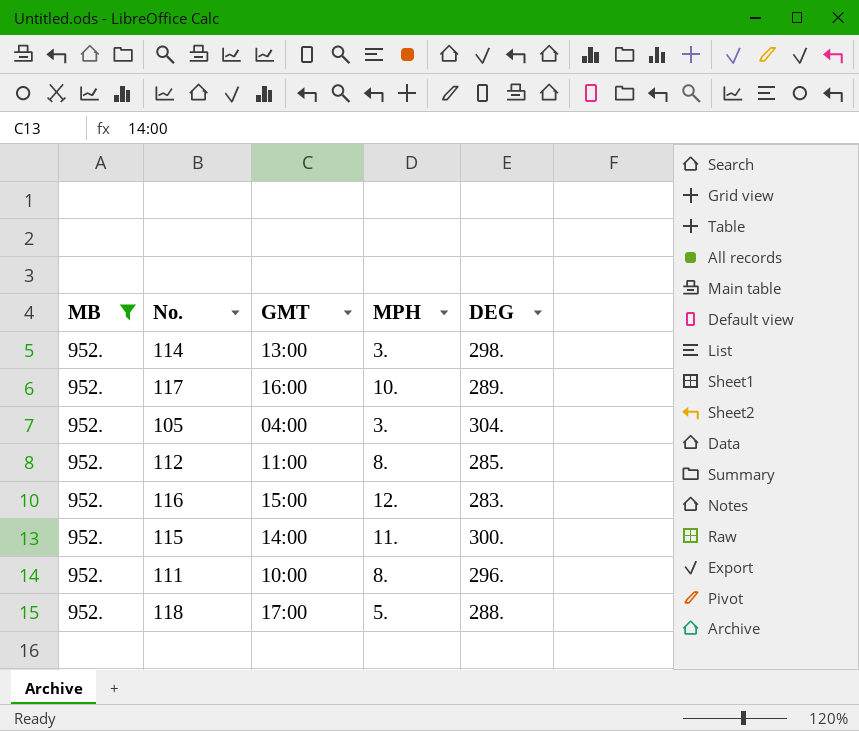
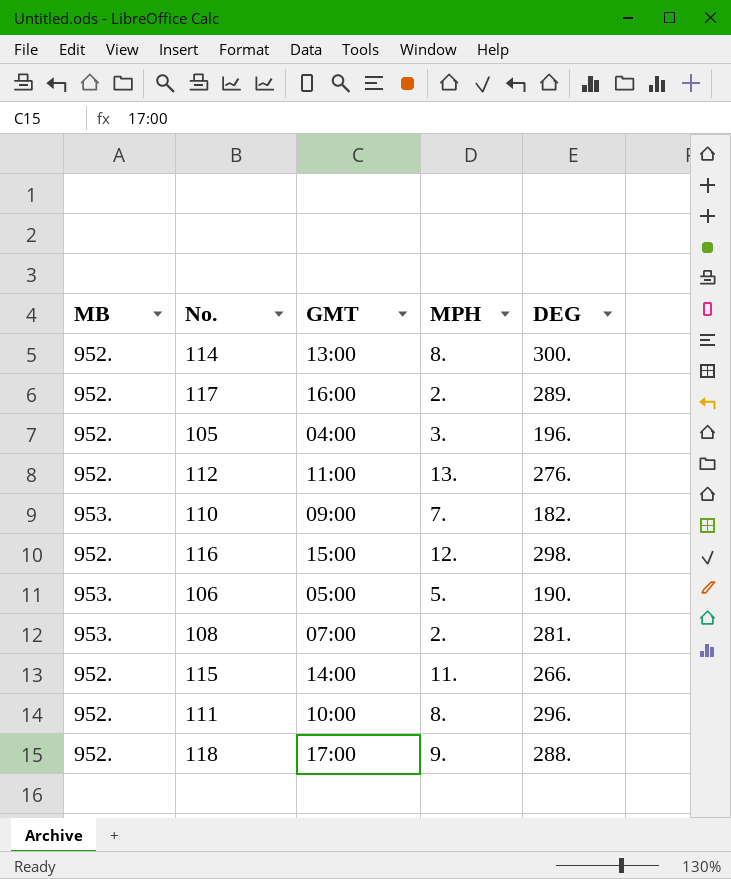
filter: MB = 952. -> none
114 | MPH: 3. -> 8.
114 | DEG: 298. -> 300.
117 | MPH: 10. -> 2.
105 | DEG: 304. -> 196.
112 | MPH: 8. -> 13.
112 | DEG: 285. -> 276.
116 | DEG: 283. -> 298.
115 | DEG: 300. -> 266.
118 | MPH: 5. -> 9.

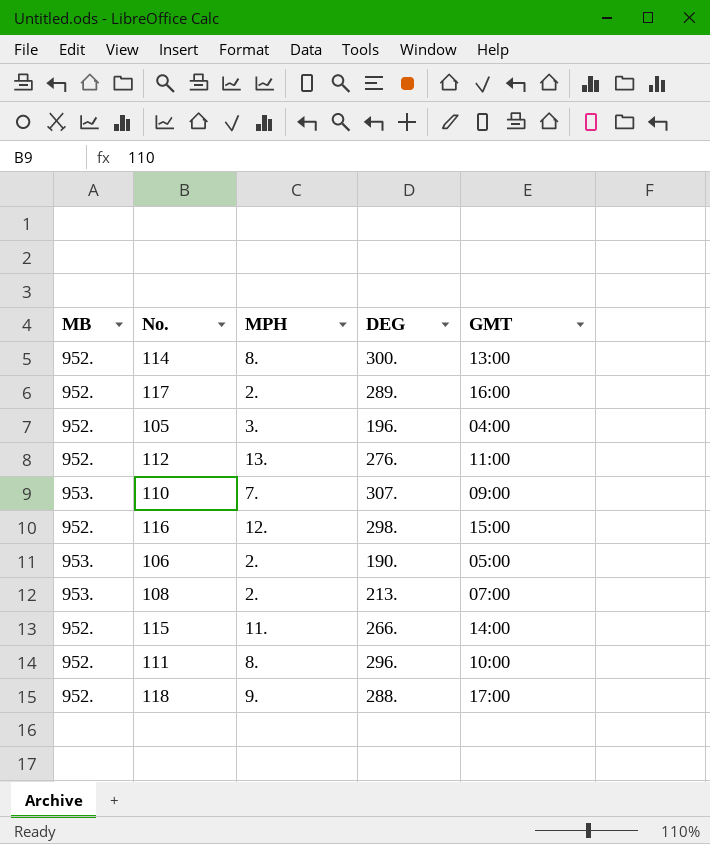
column GMT | position: 3 -> 5
110 | DEG: 182. -> 307.
106 | MPH: 5. -> 2.
108 | DEG: 281. -> 213.

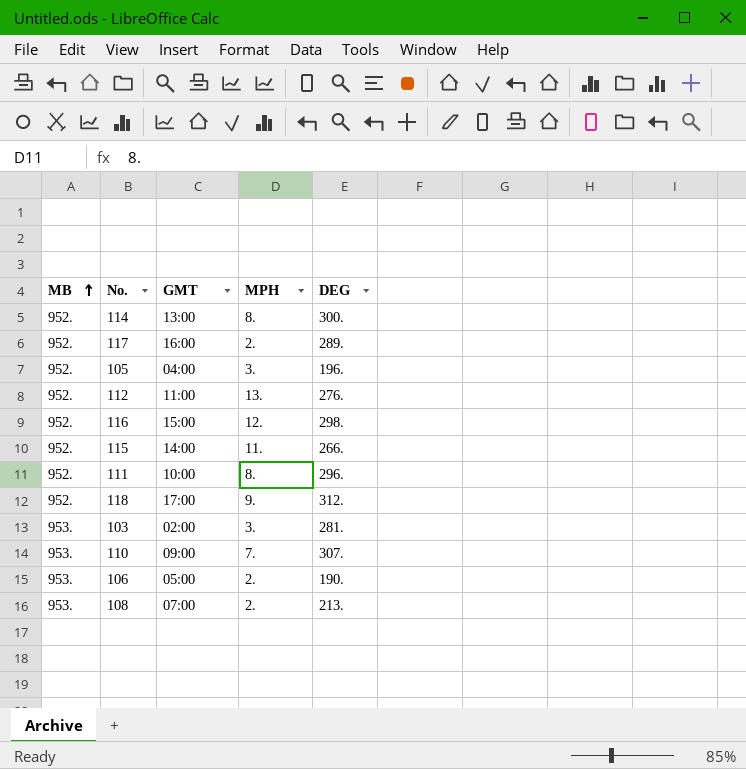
row order: none -> MB ascending
column GMT | position: 5 -> 3
118 | DEG: 288. -> 312.
row 103: none -> 953. | 02:00 | 3. | 281.

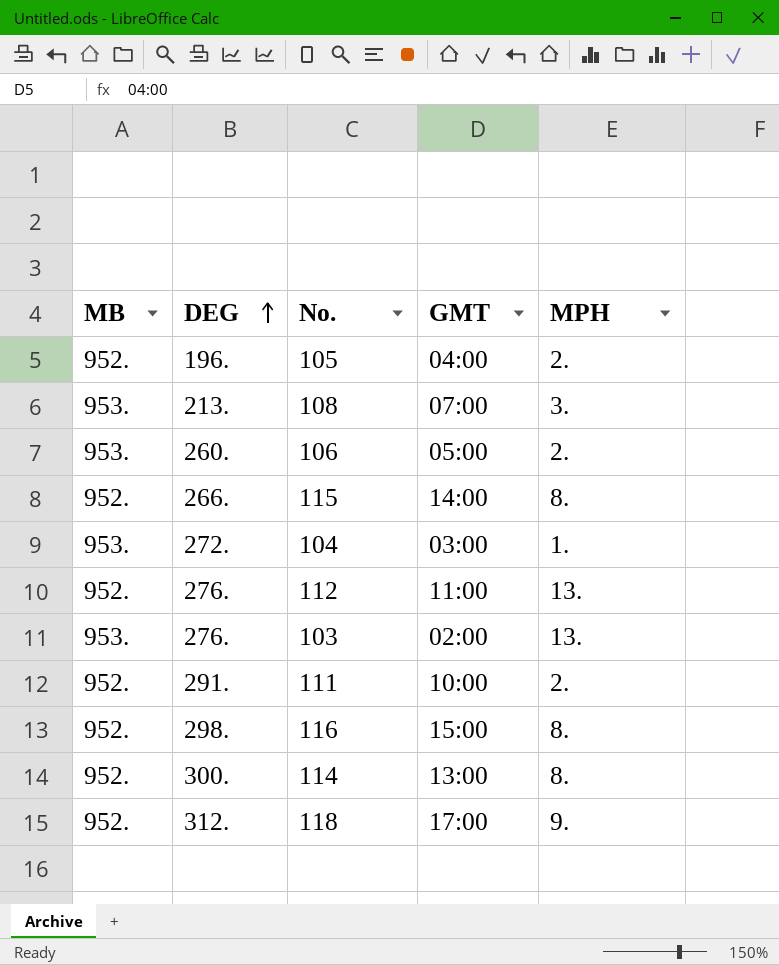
row order: MB ascending -> DEG ascending
column DEG | position: 5 -> 2
row 117: 952. | 16:00 | 2. | 289. -> none
row 110: 953. | 09:00 | 7. | 307. -> none
105 | MPH: 3. -> 2.
108 | MPH: 2. -> 3.
106 | DEG: 190. -> 260.
115 | MPH: 11. -> 8.
row 104: none -> 953. | 272. | 03:00 | 1.
103 | DEG: 281. -> 276.
103 | MPH: 3. -> 13.
111 | DEG: 296. -> 291.
111 | MPH: 8. -> 2.
116 | MPH: 12. -> 8.

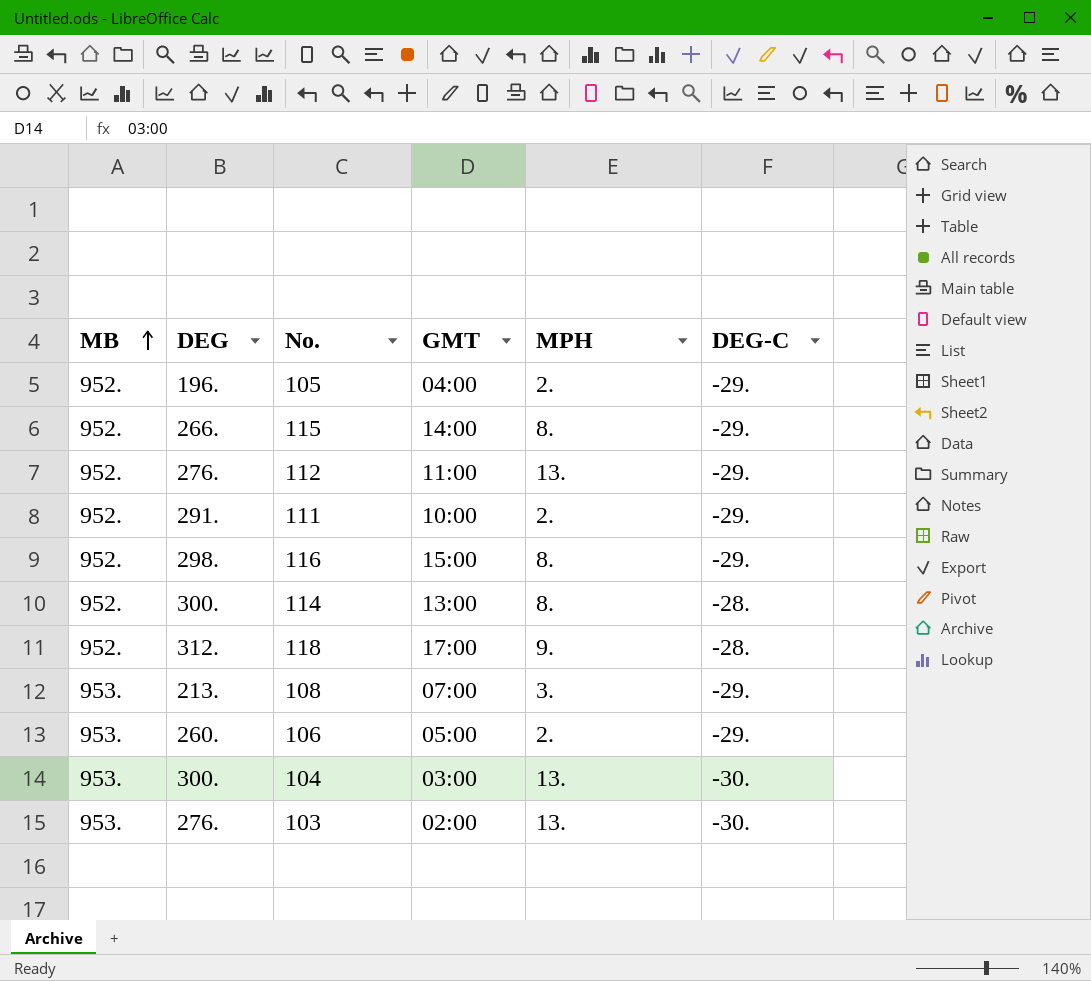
row order: DEG ascending -> MB ascending
column DEG-C | position: none -> 6
104 | DEG: 272. -> 300.
104 | MPH: 1. -> 13.

